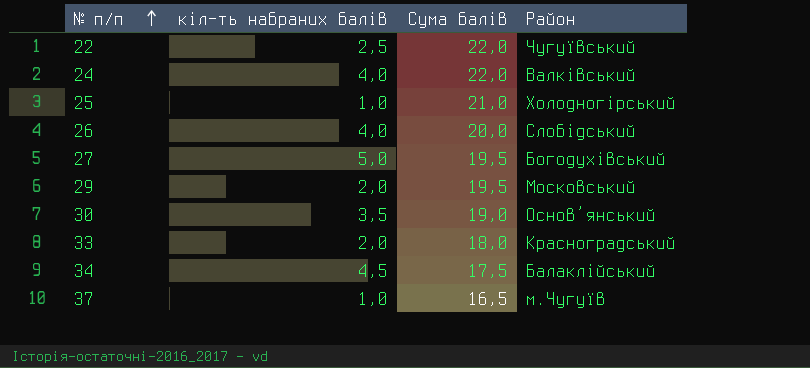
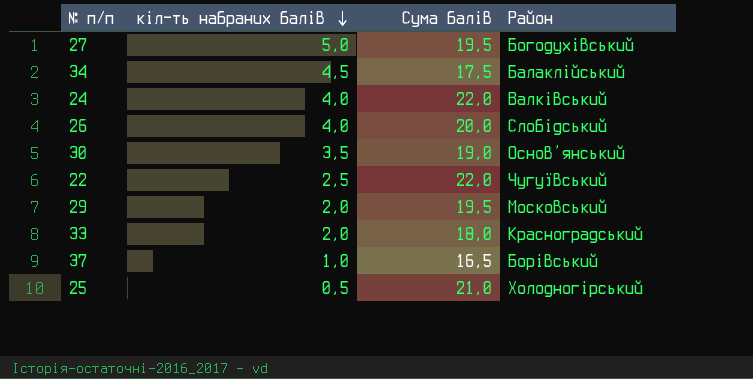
row order: № п/п ascending -> кіл-ть набраних балів descending
37 | Район: м.Чугуїв -> Борівський
25 | кіл-ть набраних балів: 1,0 -> 0,5

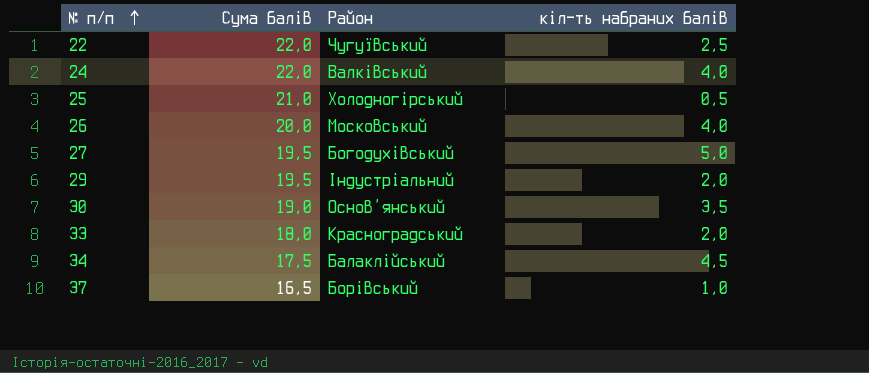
row order: кіл-ть набраних балів descending -> № п/п ascending
column кіл-ть набраних балів | position: 2 -> 4
26 | Район: Слобідський -> Московський
29 | Район: Московський -> Індустріальний

